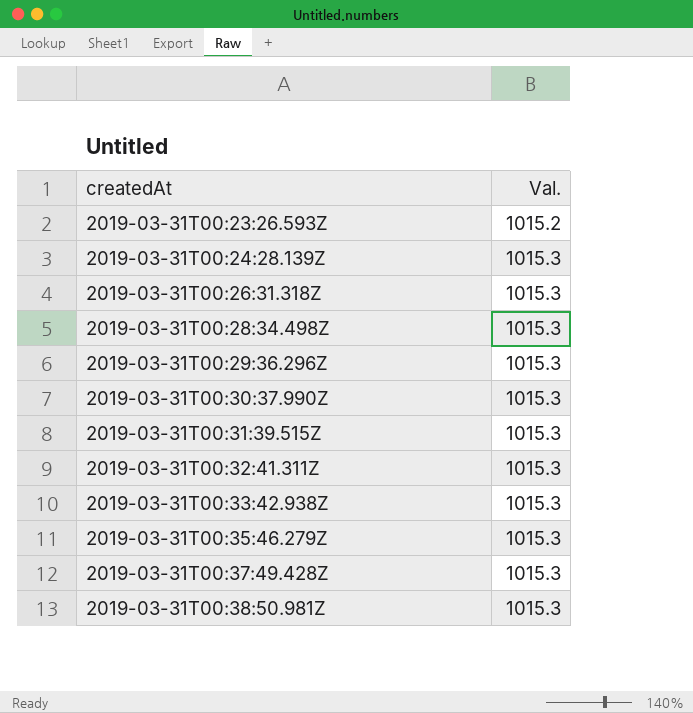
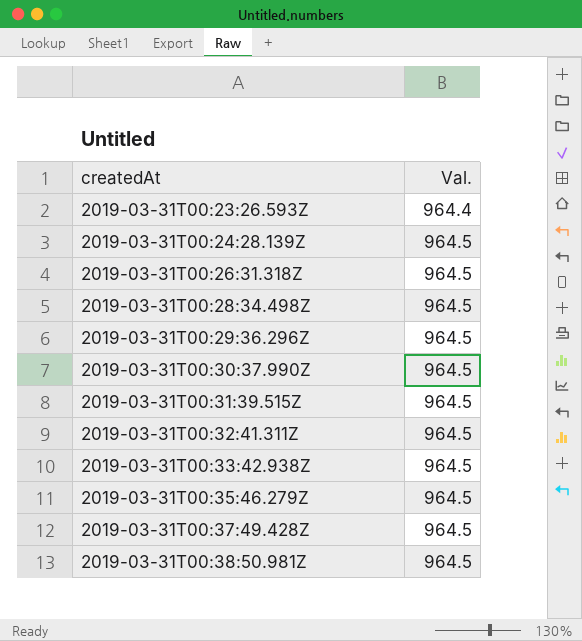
2019-03-31T00:23:26.593Z | Val.: 1015.2 -> 964.4
2019-03-31T00:24:28.139Z | Val.: 1015.3 -> 964.5
2019-03-31T00:26:31.318Z | Val.: 1015.3 -> 964.5
2019-03-31T00:28:34.498Z | Val.: 1015.3 -> 964.5
2019-03-31T00:29:36.296Z | Val.: 1015.3 -> 964.5
2019-03-31T00:30:37.990Z | Val.: 1015.3 -> 964.5
2019-03-31T00:31:39.515Z | Val.: 1015.3 -> 964.5
2019-03-31T00:32:41.311Z | Val.: 1015.3 -> 964.5
2019-03-31T00:33:42.938Z | Val.: 1015.3 -> 964.5
2019-03-31T00:35:46.279Z | Val.: 1015.3 -> 964.5
2019-03-31T00:37:49.428Z | Val.: 1015.3 -> 964.5
2019-03-31T00:38:50.981Z | Val.: 1015.3 -> 964.5

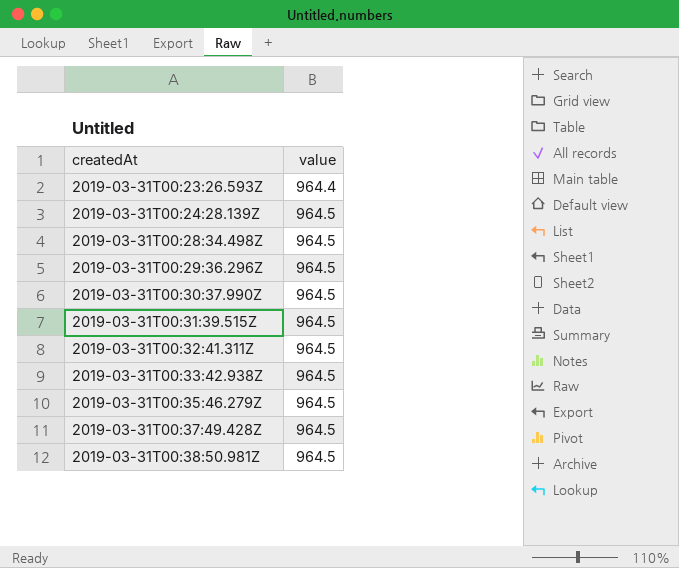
column name: Val. -> value
row 2019-03-31T00:26:31.318Z: 964.5 -> none

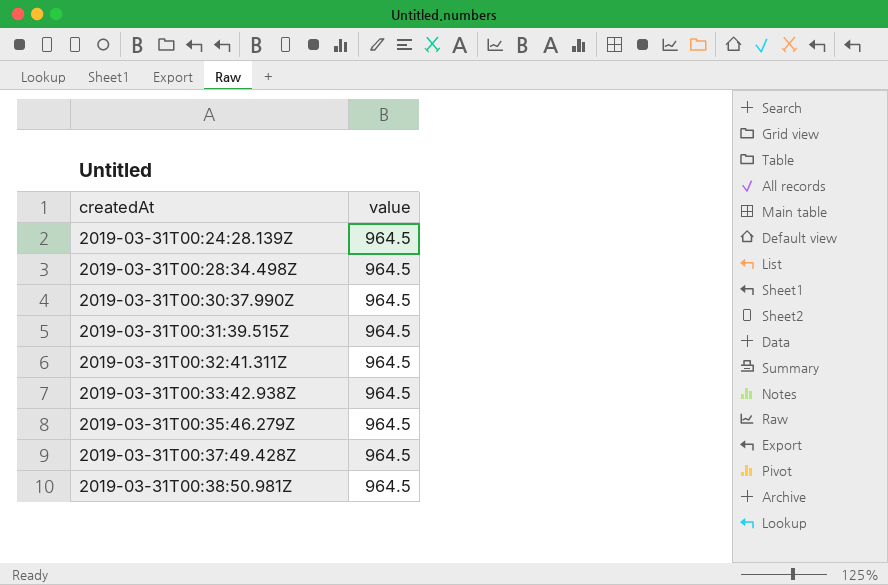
row 2019-03-31T00:23:26.593Z: 964.4 -> none
row 2019-03-31T00:29:36.296Z: 964.5 -> none

